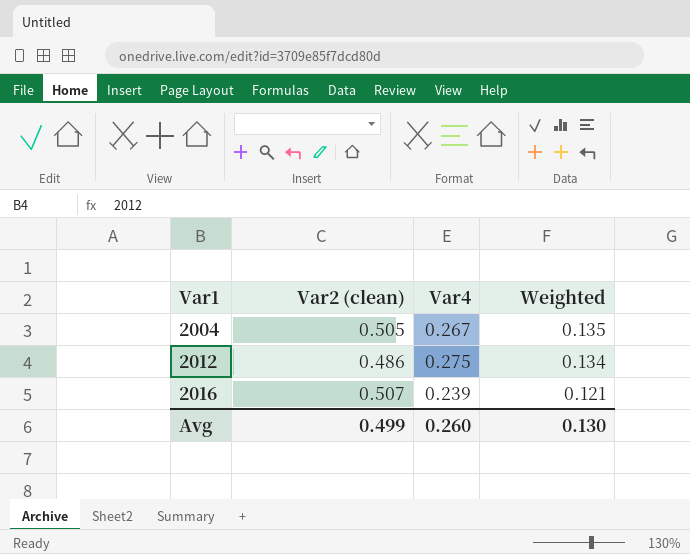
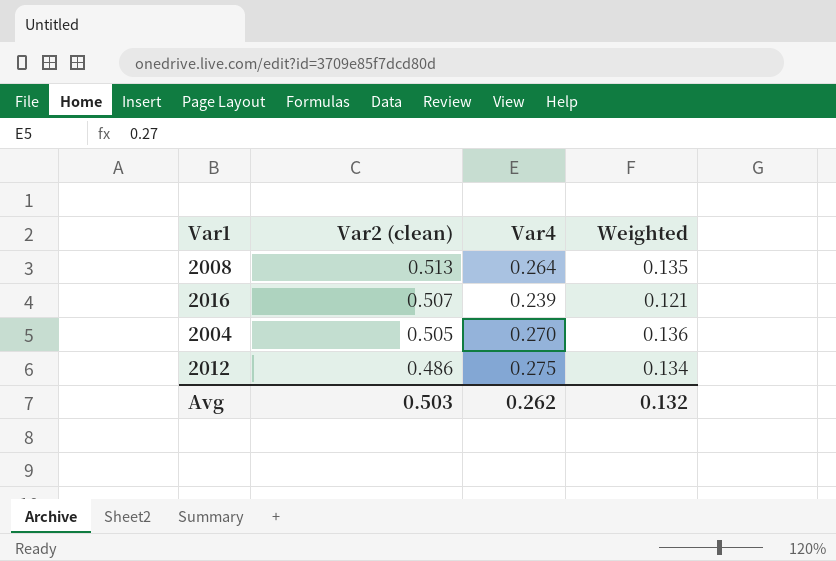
row order: Var1 ascending -> Var2 (clean) descending
row 2008: none -> 0.513 | 0.264 | 0.135
2004 | Var4: 0.267 -> 0.270
2004 | Weighted: 0.135 -> 0.136
Avg | Var2 (clean): 0.499 -> 0.503
Avg | Var4: 0.260 -> 0.262
Avg | Weighted: 0.130 -> 0.132

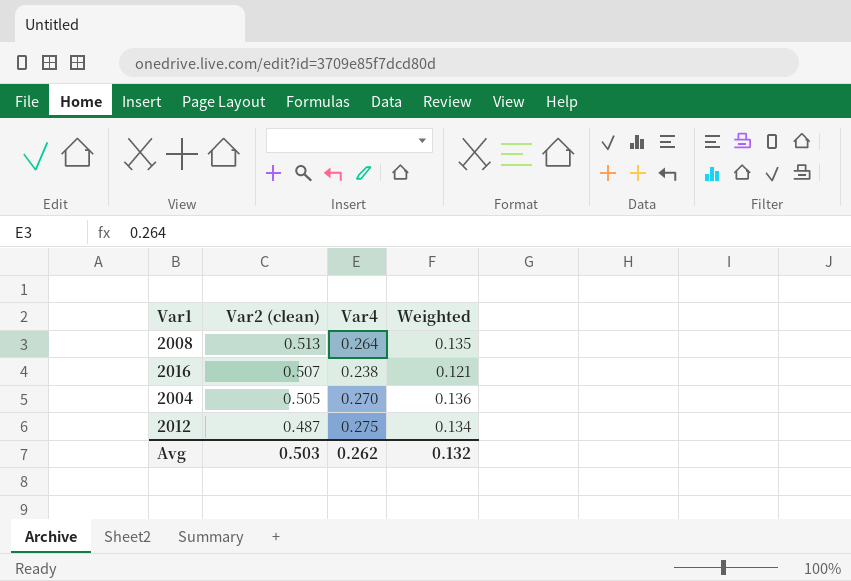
2016 | Var4: 0.239 -> 0.238
2012 | Var2 (clean): 0.486 -> 0.487

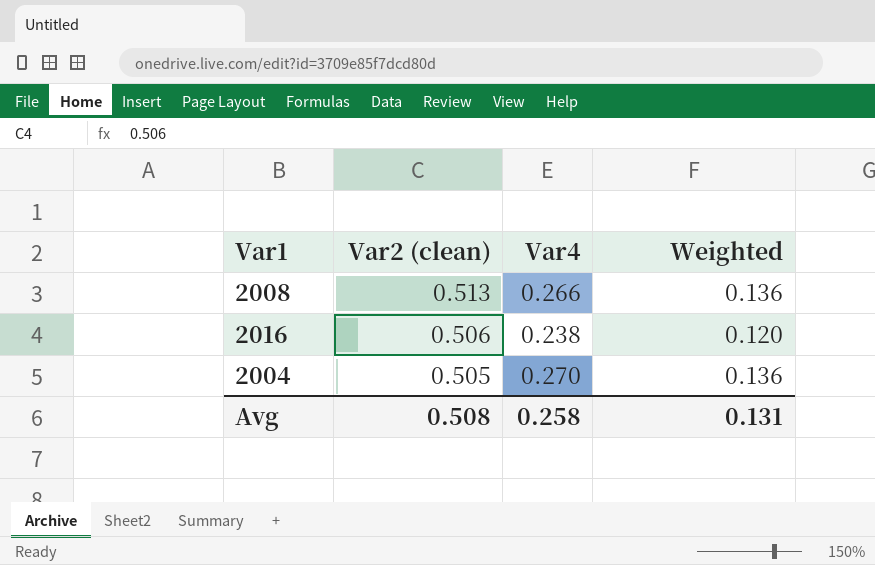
row 2012: 0.487 | 0.275 | 0.134 -> none
2008 | Var4: 0.264 -> 0.266
2008 | Weighted: 0.135 -> 0.136
2016 | Var2 (clean): 0.507 -> 0.506
2016 | Weighted: 0.121 -> 0.120
Avg | Var2 (clean): 0.503 -> 0.508
Avg | Var4: 0.262 -> 0.258
Avg | Weighted: 0.132 -> 0.131

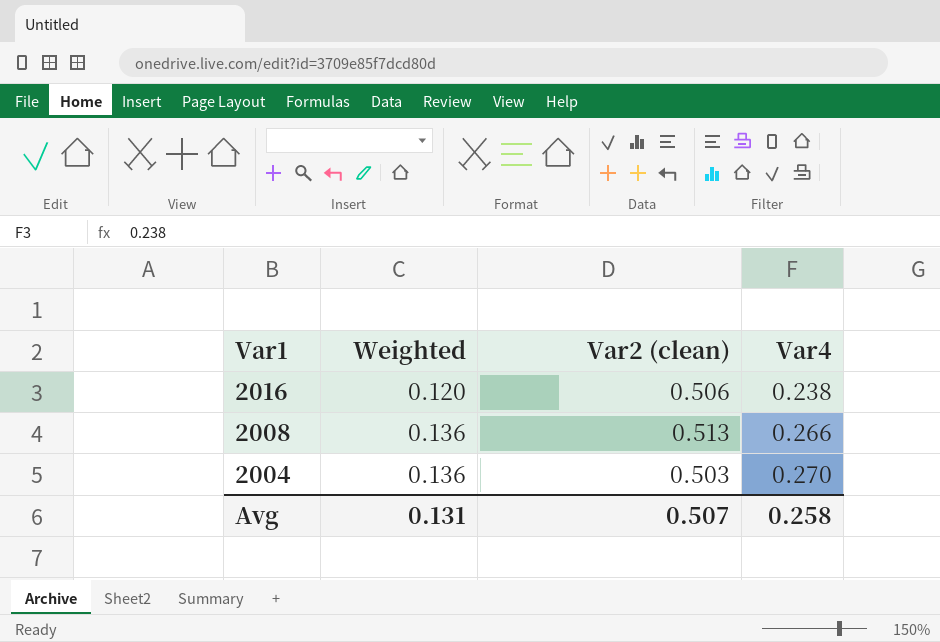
row order: Var2 (clean) descending -> Var1 descending
column Weighted | position: 4 -> 2
2004 | Var2 (clean): 0.505 -> 0.503
Avg | Var2 (clean): 0.508 -> 0.507

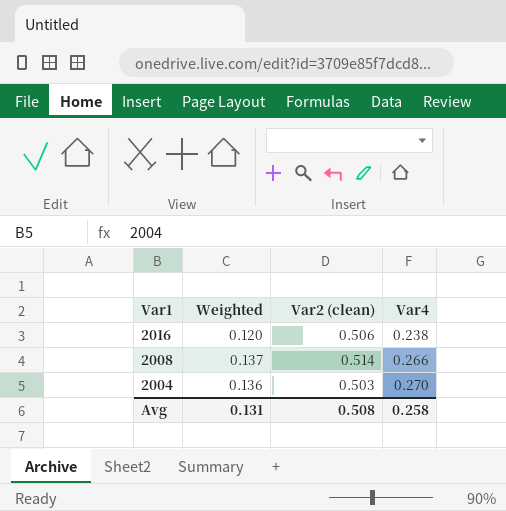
2008 | Weighted: 0.136 -> 0.137
2008 | Var2 (clean): 0.513 -> 0.514
Avg | Var2 (clean): 0.507 -> 0.508

